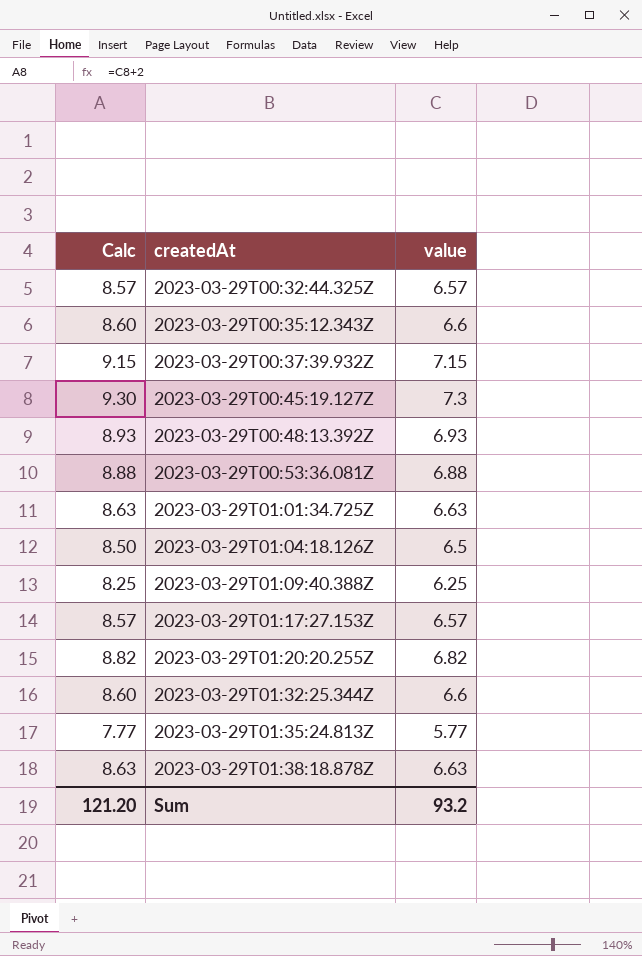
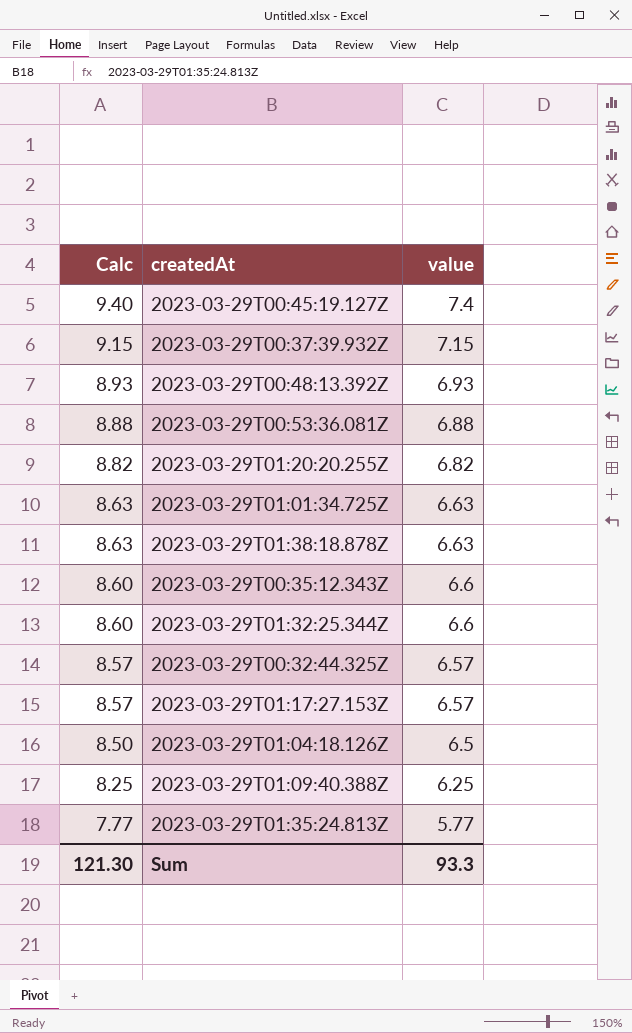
row order: createdAt ascending -> Calc descending
2023-03-29T00:45:19.127Z | Calc: 9.30 -> 9.40
2023-03-29T00:45:19.127Z | value: 7.3 -> 7.4
Sum | Calc: 121.20 -> 121.30
Sum | value: 93.2 -> 93.3

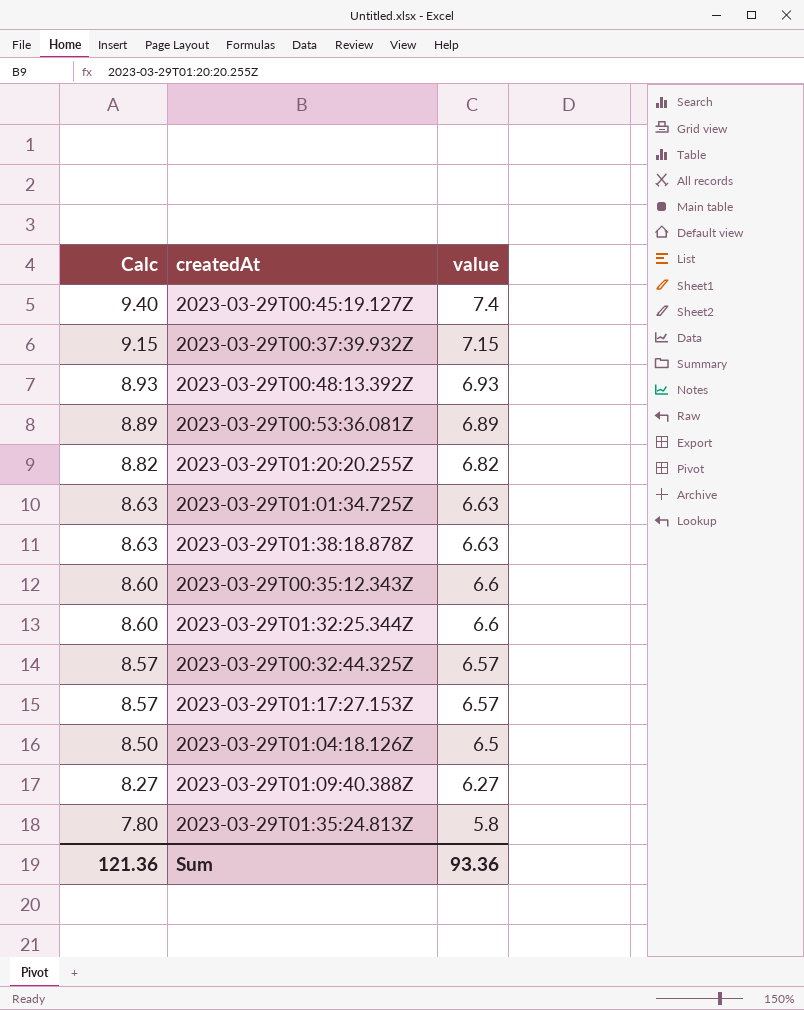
2023-03-29T00:53:36.081Z | Calc: 8.88 -> 8.89
2023-03-29T00:53:36.081Z | value: 6.88 -> 6.89
2023-03-29T01:09:40.388Z | Calc: 8.25 -> 8.27
2023-03-29T01:09:40.388Z | value: 6.25 -> 6.27
2023-03-29T01:35:24.813Z | Calc: 7.77 -> 7.80
2023-03-29T01:35:24.813Z | value: 5.77 -> 5.8
Sum | Calc: 121.30 -> 121.36
Sum | value: 93.3 -> 93.36

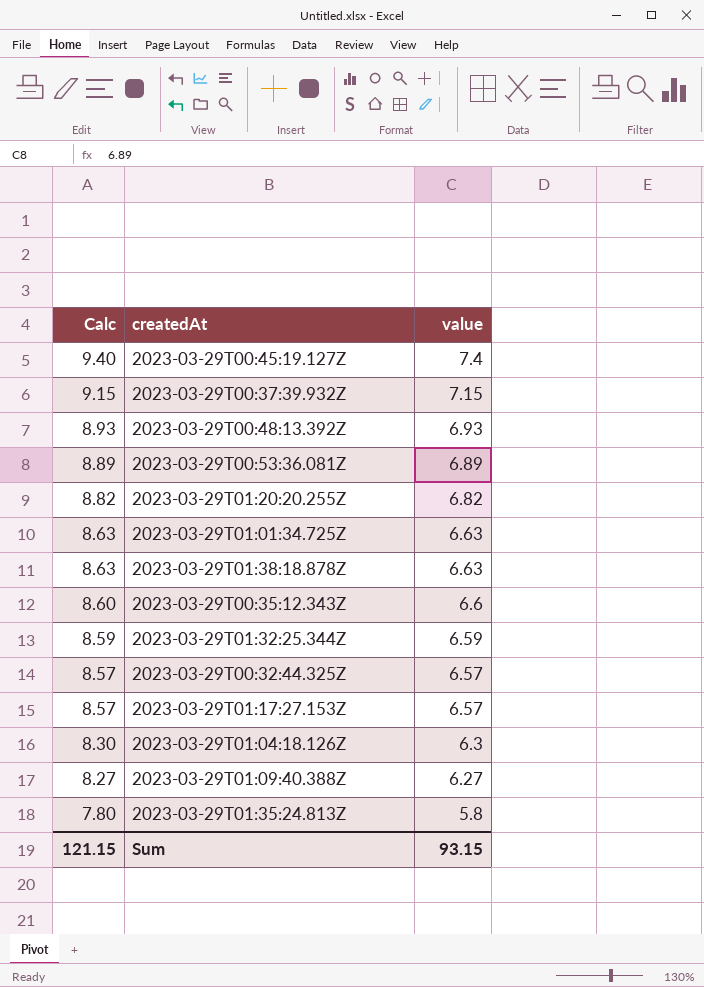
2023-03-29T01:32:25.344Z | Calc: 8.60 -> 8.59
2023-03-29T01:32:25.344Z | value: 6.6 -> 6.59
2023-03-29T01:04:18.126Z | Calc: 8.50 -> 8.30
2023-03-29T01:04:18.126Z | value: 6.5 -> 6.3
Sum | Calc: 121.36 -> 121.15
Sum | value: 93.36 -> 93.15

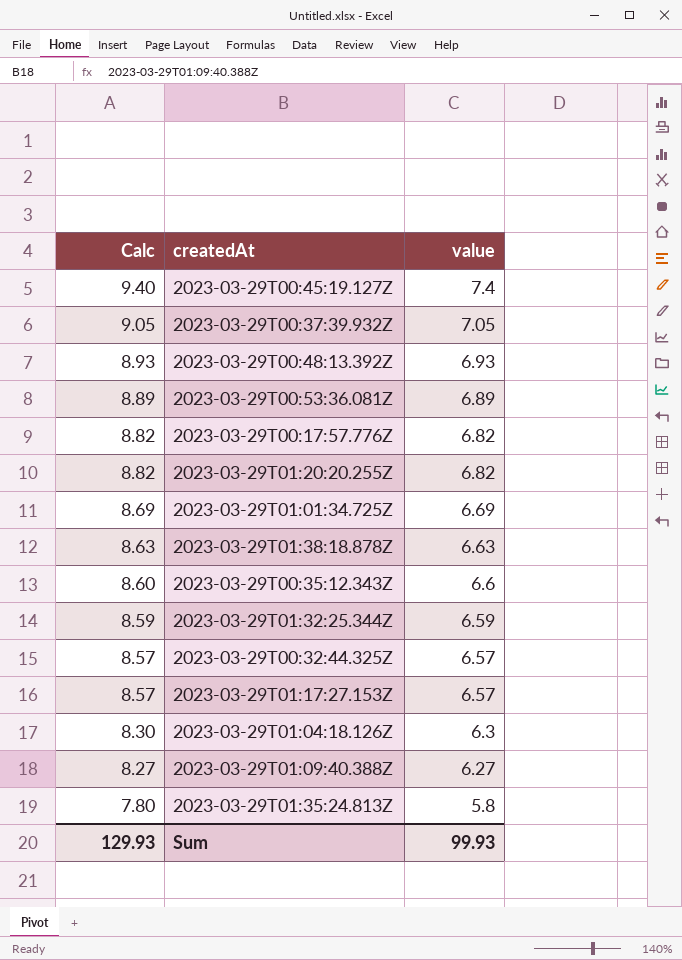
2023-03-29T00:37:39.932Z | Calc: 9.15 -> 9.05
2023-03-29T00:37:39.932Z | value: 7.15 -> 7.05
row 2023-03-29T00:17:57.776Z: none -> 8.82 | 6.82
2023-03-29T01:01:34.725Z | Calc: 8.63 -> 8.69
2023-03-29T01:01:34.725Z | value: 6.63 -> 6.69
Sum | Calc: 121.15 -> 129.93
Sum | value: 93.15 -> 99.93

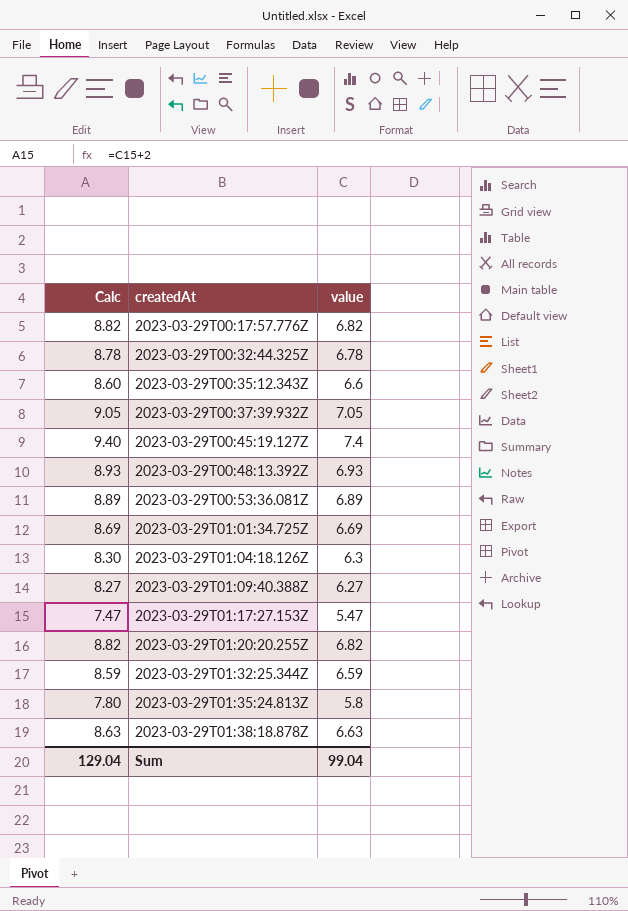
row order: Calc descending -> createdAt ascending
2023-03-29T00:32:44.325Z | Calc: 8.57 -> 8.78
2023-03-29T00:32:44.325Z | value: 6.57 -> 6.78
2023-03-29T01:17:27.153Z | Calc: 8.57 -> 7.47
2023-03-29T01:17:27.153Z | value: 6.57 -> 5.47
Sum | Calc: 129.93 -> 129.04
Sum | value: 99.93 -> 99.04

